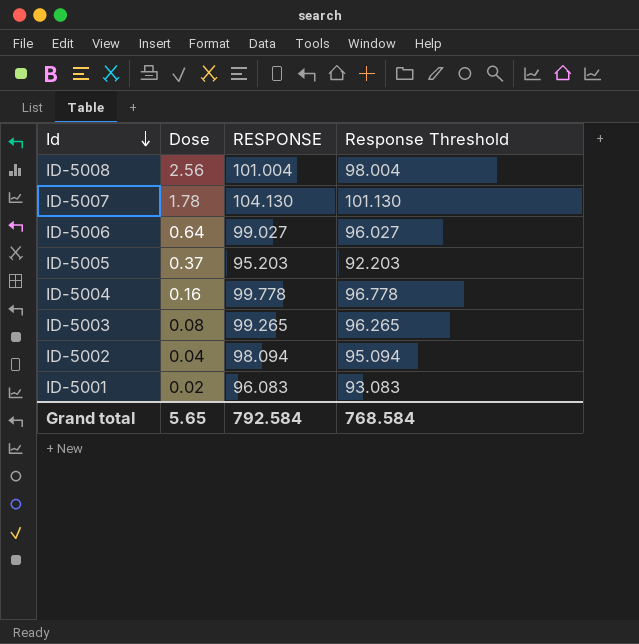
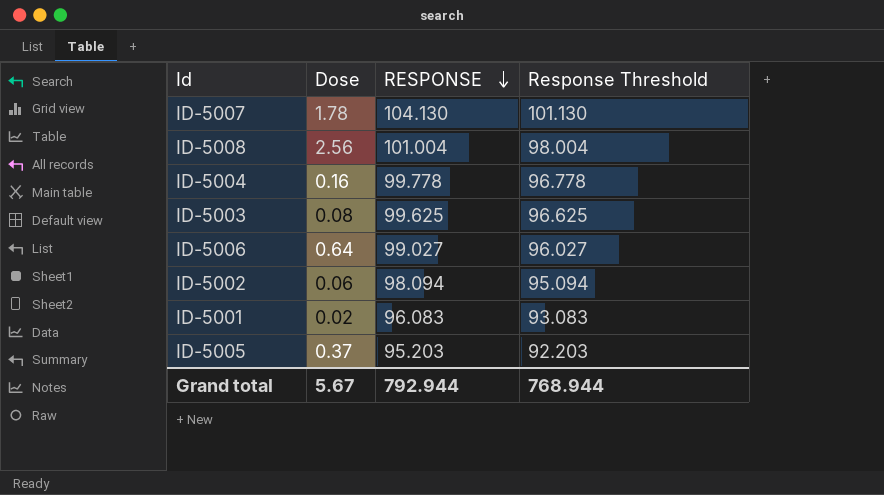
row order: Id descending -> RESPONSE descending
ID-5003 | RESPONSE: 99.265 -> 99.625
ID-5003 | Response Threshold: 96.265 -> 96.625
ID-5002 | Dose: 0.04 -> 0.06
Grand total | Dose: 5.65 -> 5.67
Grand total | RESPONSE: 792.584 -> 792.944
Grand total | Response Threshold: 768.584 -> 768.944

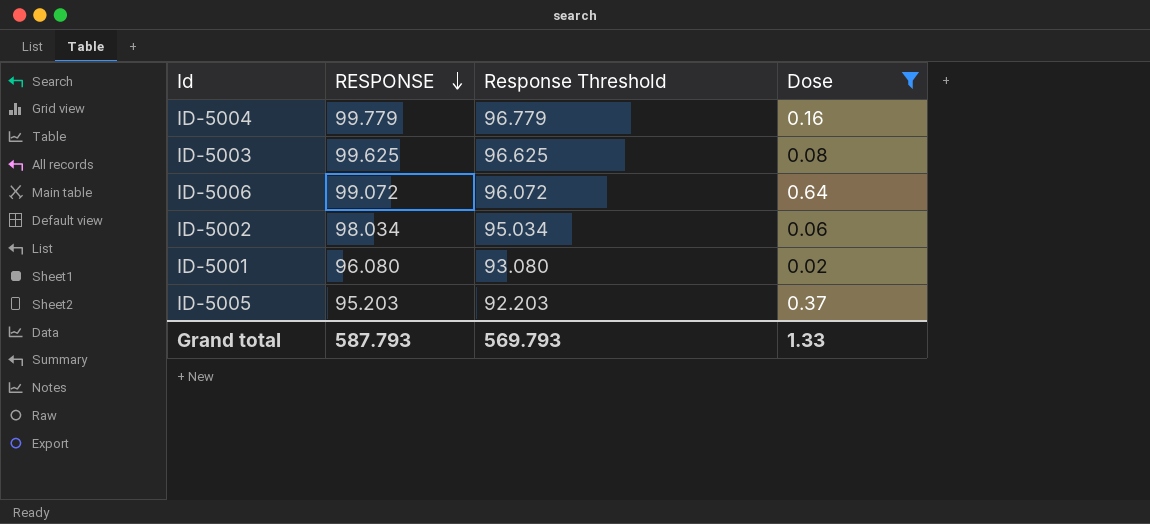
filter: none -> Dose <= 0.64
column Dose | position: 2 -> 4
ID-5004 | RESPONSE: 99.778 -> 99.779
ID-5004 | Response Threshold: 96.778 -> 96.779
ID-5006 | RESPONSE: 99.027 -> 99.072
ID-5006 | Response Threshold: 96.027 -> 96.072
ID-5002 | RESPONSE: 98.094 -> 98.034
ID-5002 | Response Threshold: 95.094 -> 95.034
ID-5001 | RESPONSE: 96.083 -> 96.080
ID-5001 | Response Threshold: 93.083 -> 93.080
Grand total | RESPONSE: 792.944 -> 587.793
Grand total | Response Threshold: 768.944 -> 569.793
Grand total | Dose: 5.67 -> 1.33

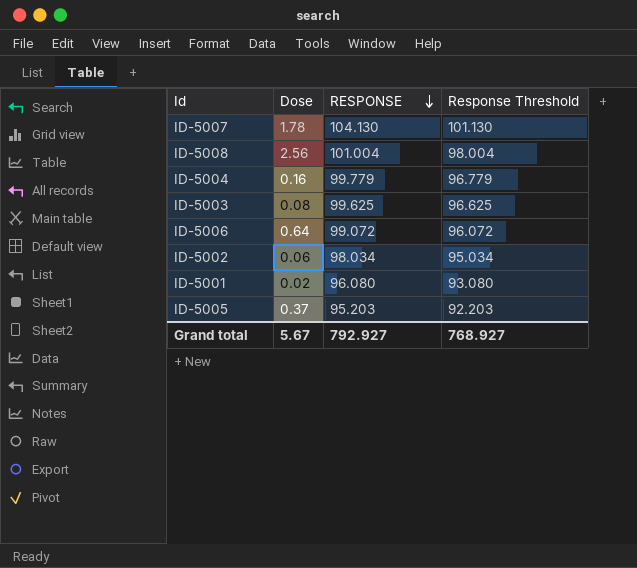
filter: Dose <= 0.64 -> none
column Dose | position: 4 -> 2
Grand total | Dose: 1.33 -> 5.67
Grand total | RESPONSE: 587.793 -> 792.927
Grand total | Response Threshold: 569.793 -> 768.927

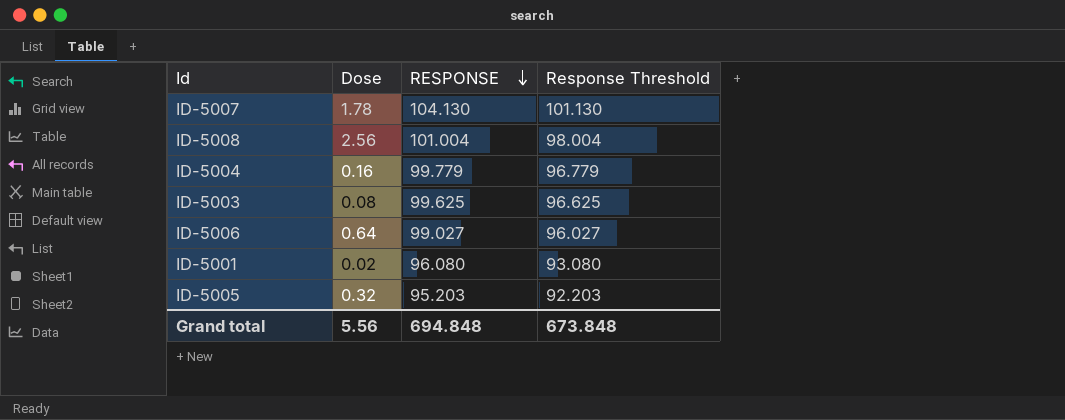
row ID-5002: 0.06 | 98.034 | 95.034 -> none
ID-5006 | RESPONSE: 99.072 -> 99.027
ID-5006 | Response Threshold: 96.072 -> 96.027
ID-5005 | Dose: 0.37 -> 0.32
Grand total | Dose: 5.67 -> 5.56
Grand total | RESPONSE: 792.927 -> 694.848
Grand total | Response Threshold: 768.927 -> 673.848

